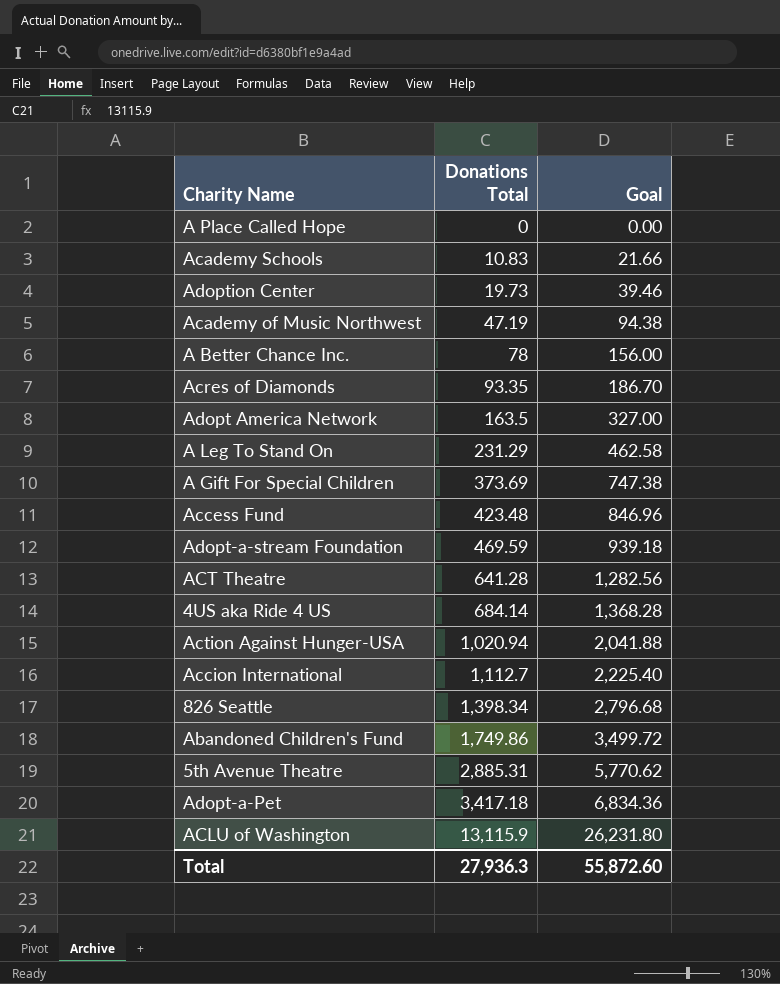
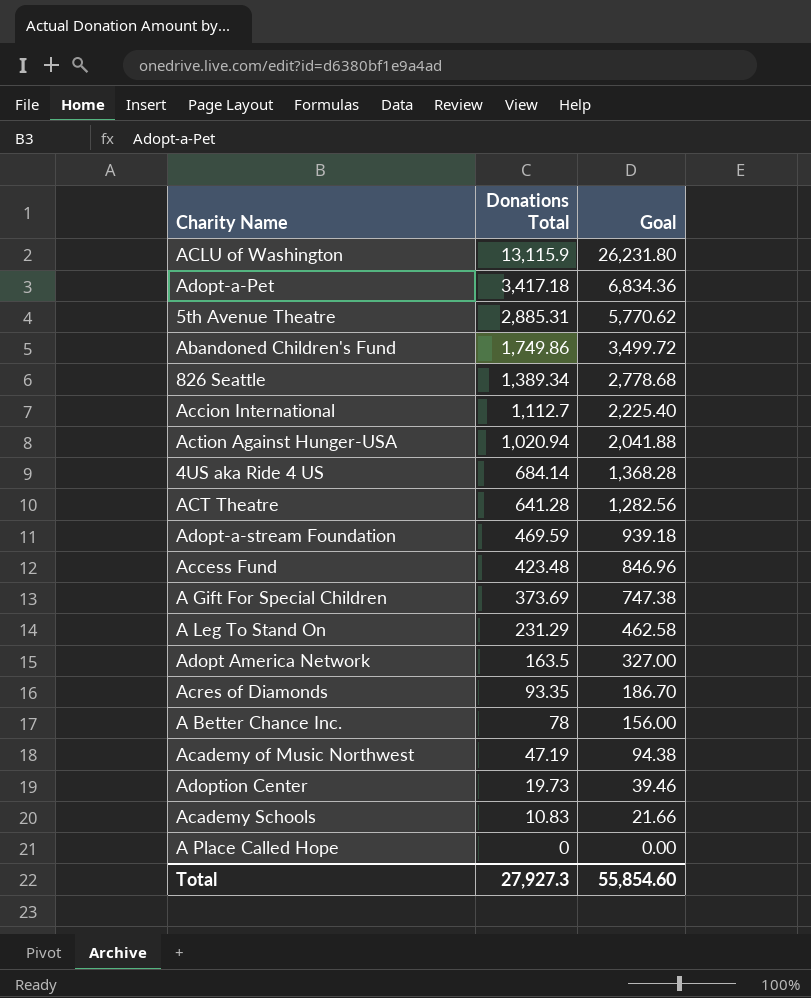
row order: Donations Total ascending -> Donations Total descending
826 Seattle | Donations Total: 1,398.34 -> 1,389.34
826 Seattle | Goal: 2,796.68 -> 2,778.68
Total | Donations Total: 27,936.3 -> 27,927.3
Total | Goal: 55,872.60 -> 55,854.60

